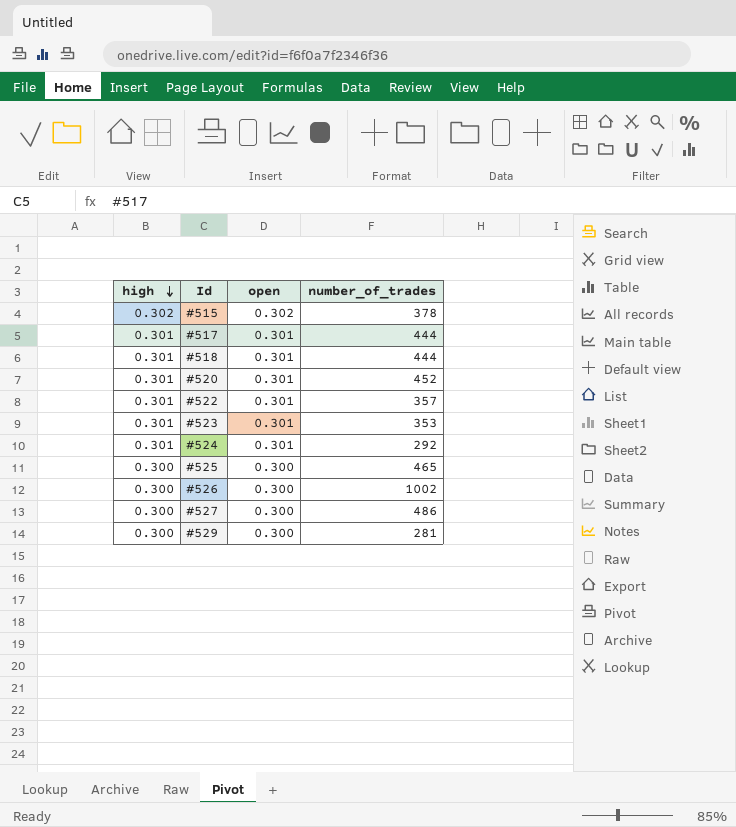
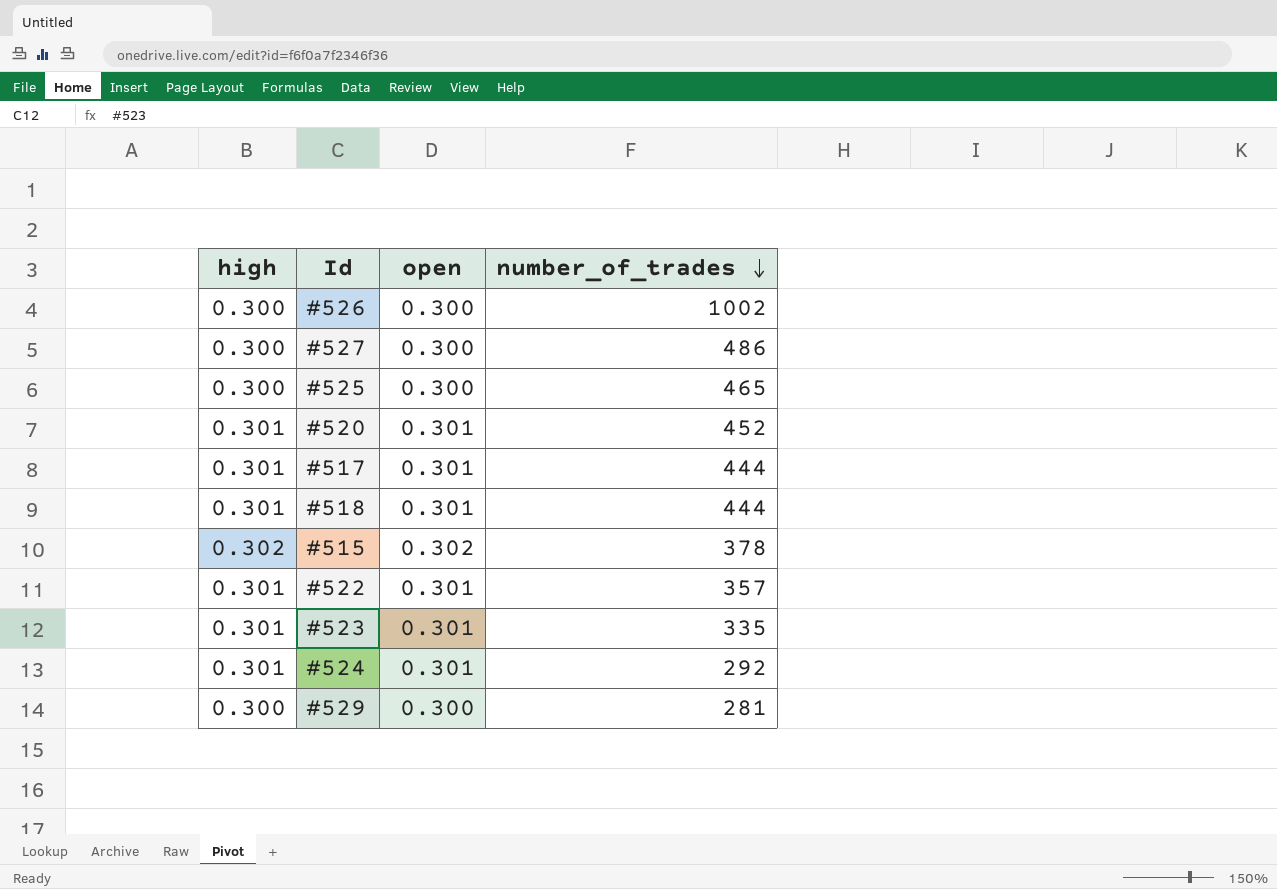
row order: high descending -> number_of_trades descending
#523 | number_of_trades: 353 -> 335

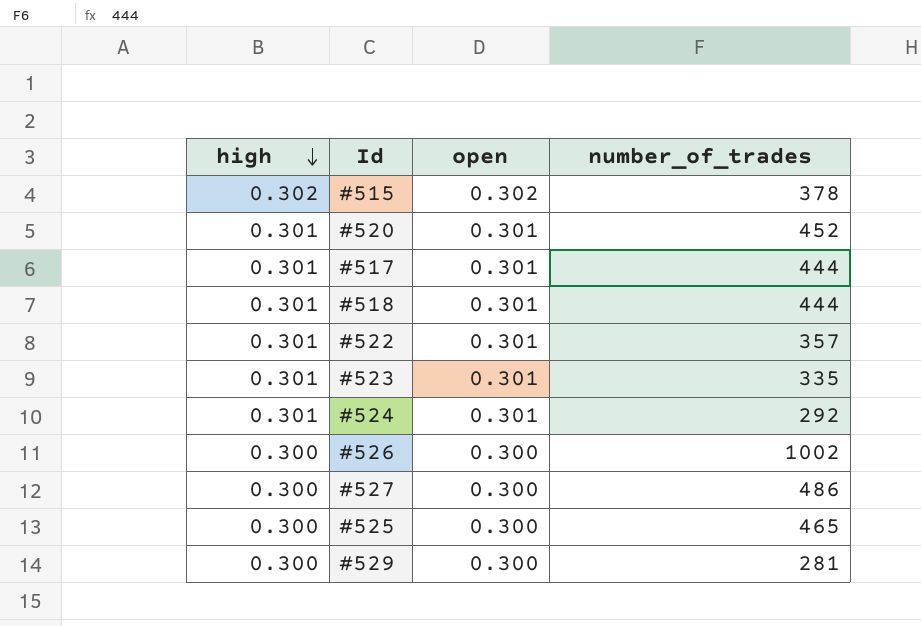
row order: number_of_trades descending -> high descending

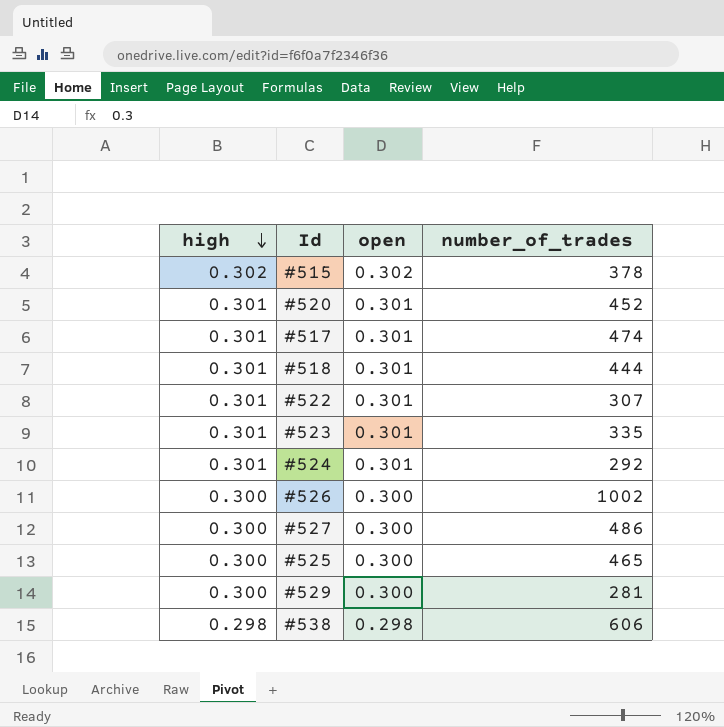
#517 | number_of_trades: 444 -> 474
#522 | number_of_trades: 357 -> 307
row #538: none -> 0.298 | 0.298 | 606

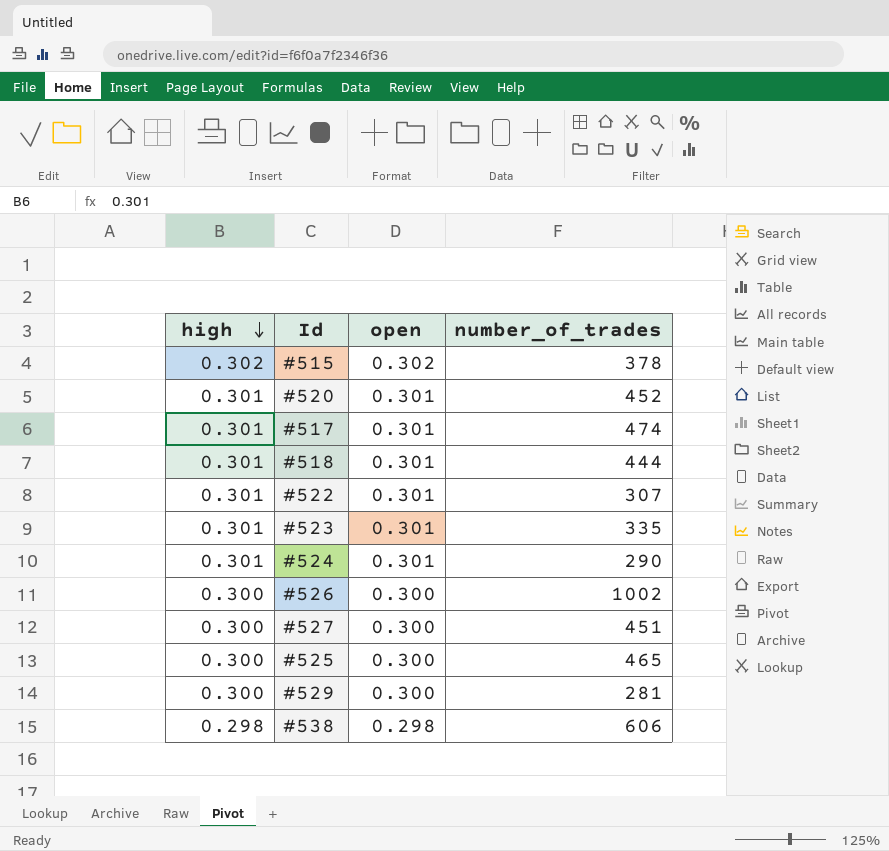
#524 | number_of_trades: 292 -> 290
#527 | number_of_trades: 486 -> 451

